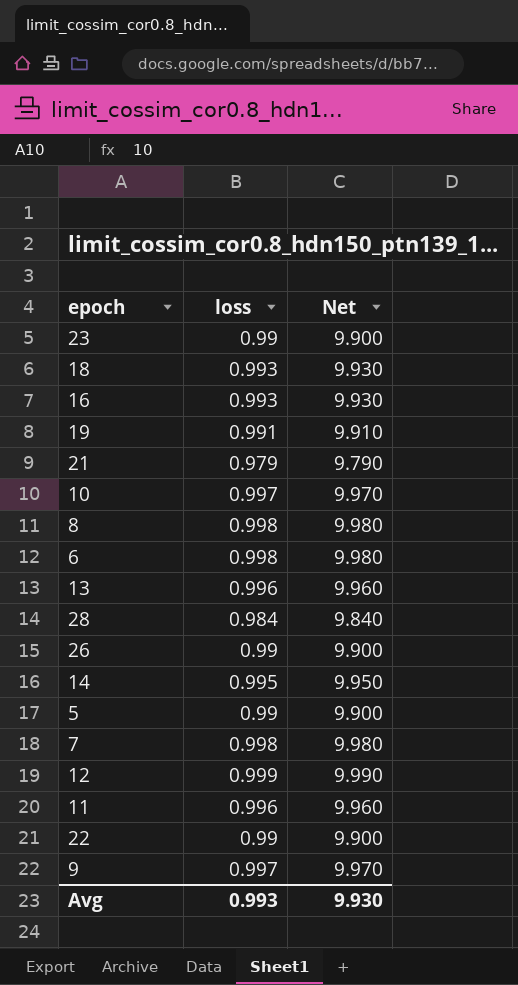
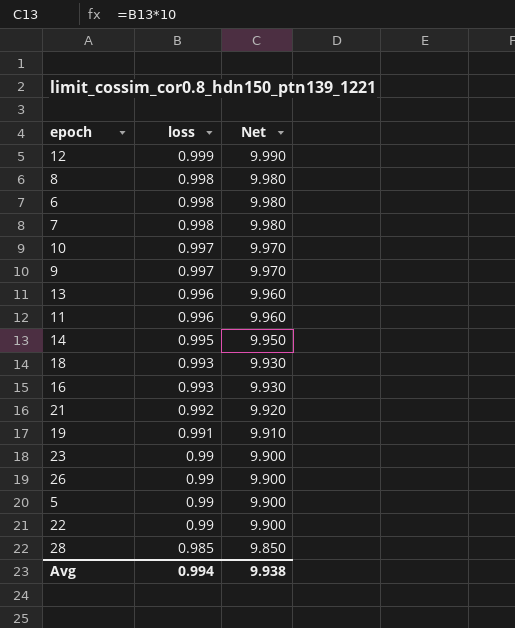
row order: none -> loss descending
21 | loss: 0.979 -> 0.992
21 | Net: 9.790 -> 9.920
28 | loss: 0.984 -> 0.985
28 | Net: 9.840 -> 9.850
Avg | loss: 0.993 -> 0.994
Avg | Net: 9.930 -> 9.938

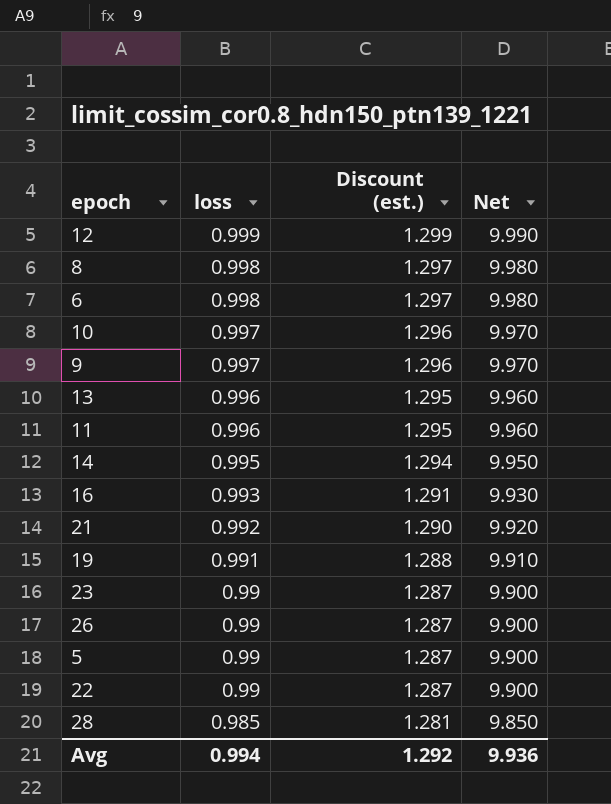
column Discount (est.) | formula: none -> [loss] * 1.3
row 7: 0.998 | 9.980 -> none
row 18: 0.993 | 9.930 -> none
Avg | Net: 9.938 -> 9.936

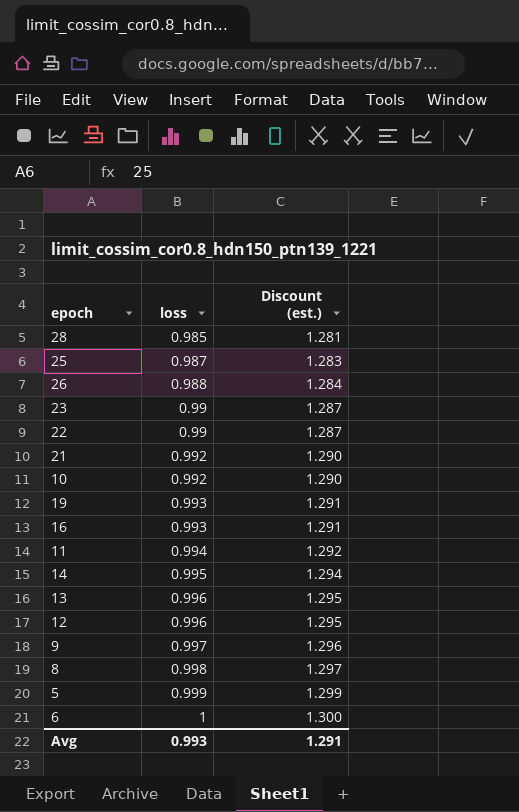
row order: loss descending -> loss ascending
column Net | formula: [loss] * 10 -> none
row 25: none -> 0.987 | 1.283
26 | loss: 0.99 -> 0.988
26 | Discount (est.): 1.287 -> 1.284
10 | loss: 0.997 -> 0.992
10 | Discount (est.): 1.296 -> 1.290
19 | loss: 0.991 -> 0.993
19 | Discount (est.): 1.288 -> 1.291
11 | loss: 0.996 -> 0.994
11 | Discount (est.): 1.295 -> 1.292
12 | loss: 0.999 -> 0.996
12 | Discount (est.): 1.299 -> 1.295
5 | loss: 0.99 -> 0.999
5 | Discount (est.): 1.287 -> 1.299
6 | loss: 0.998 -> 1
6 | Discount (est.): 1.297 -> 1.300
Avg | loss: 0.994 -> 0.993
Avg | Discount (est.): 1.292 -> 1.291

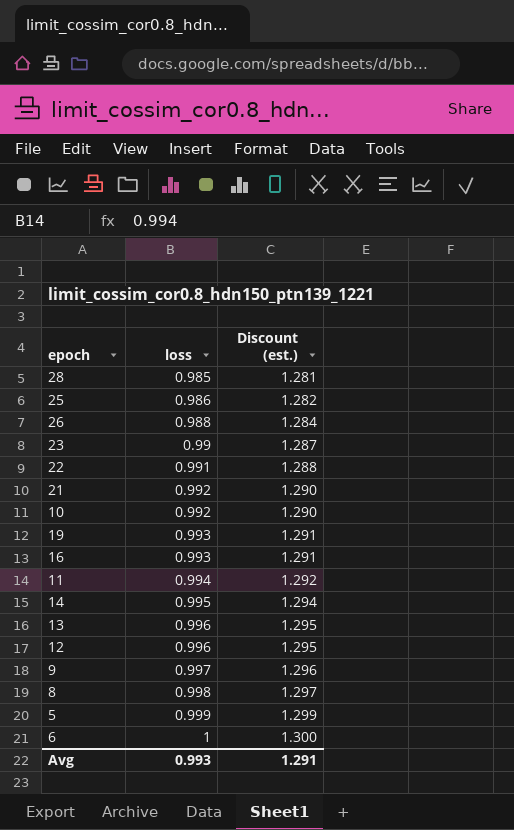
25 | loss: 0.987 -> 0.986
25 | Discount (est.): 1.283 -> 1.282
22 | loss: 0.99 -> 0.991
22 | Discount (est.): 1.287 -> 1.288

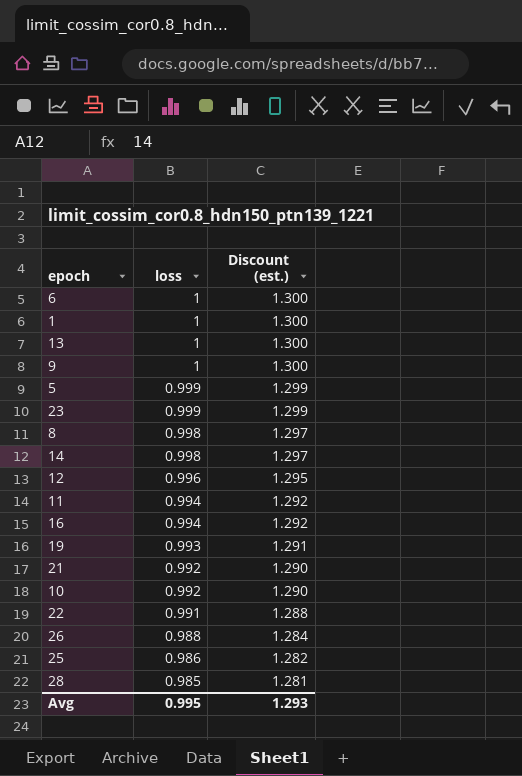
row order: loss ascending -> loss descending
row 1: none -> 1 | 1.300
13 | loss: 0.996 -> 1
13 | Discount (est.): 1.295 -> 1.300
9 | loss: 0.997 -> 1
9 | Discount (est.): 1.296 -> 1.300
23 | loss: 0.99 -> 0.999
23 | Discount (est.): 1.287 -> 1.299
14 | loss: 0.995 -> 0.998
14 | Discount (est.): 1.294 -> 1.297
16 | loss: 0.993 -> 0.994
16 | Discount (est.): 1.291 -> 1.292
Avg | loss: 0.993 -> 0.995
Avg | Discount (est.): 1.291 -> 1.293

